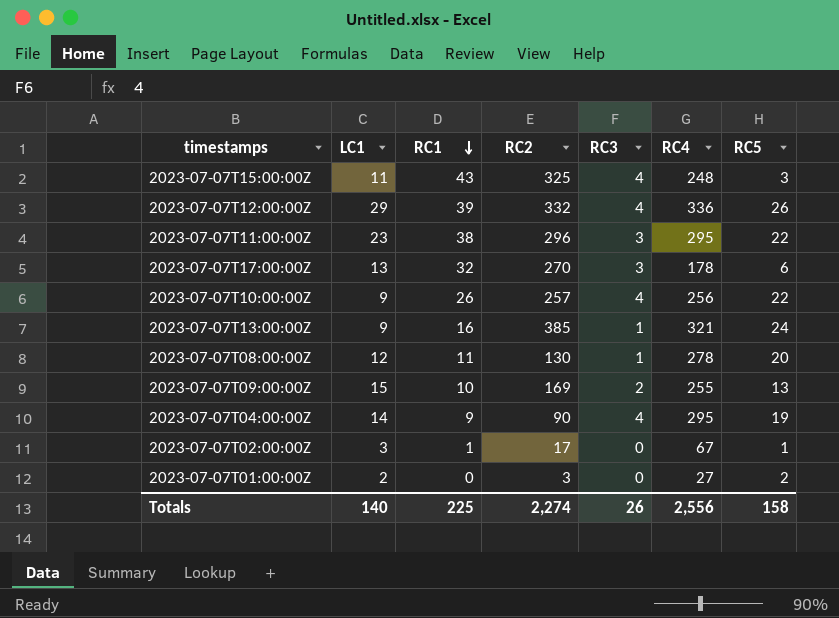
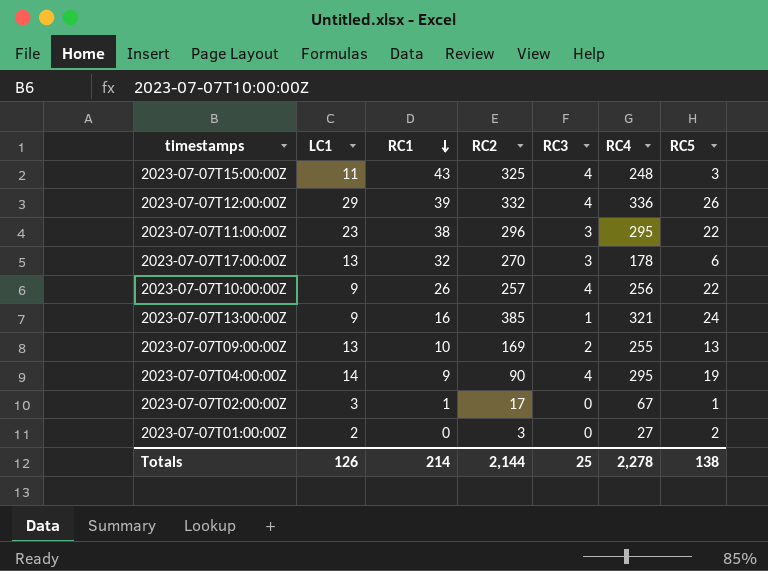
row 2023-07-07T08:00:00Z: 12 | 11 | 130 | 1 | 278 | 20 -> none
2023-07-07T09:00:00Z | LC1: 15 -> 13
Totals | LC1: 140 -> 126
Totals | RC1: 225 -> 214
Totals | RC2: 2,274 -> 2,144
Totals | RC3: 26 -> 25
Totals | RC4: 2,556 -> 2,278
Totals | RC5: 158 -> 138

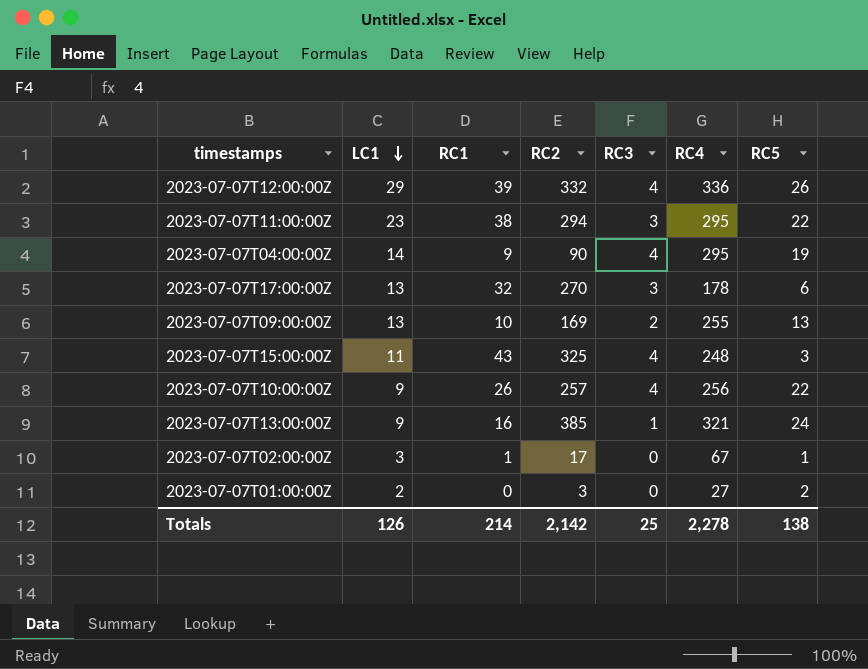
row order: RC1 descending -> LC1 descending
2023-07-07T11:00:00Z | RC2: 296 -> 294
Totals | RC2: 2,144 -> 2,142

